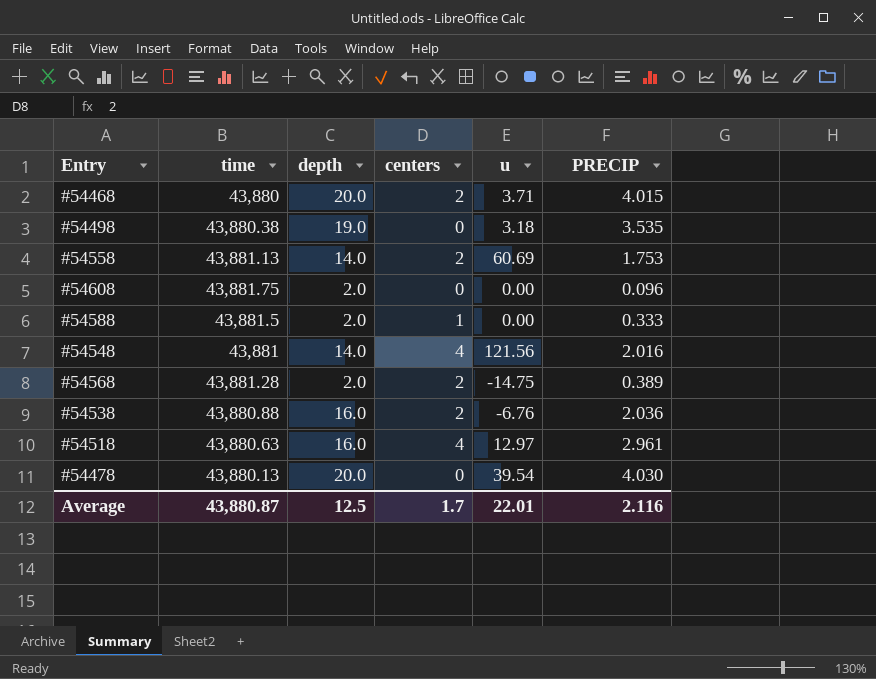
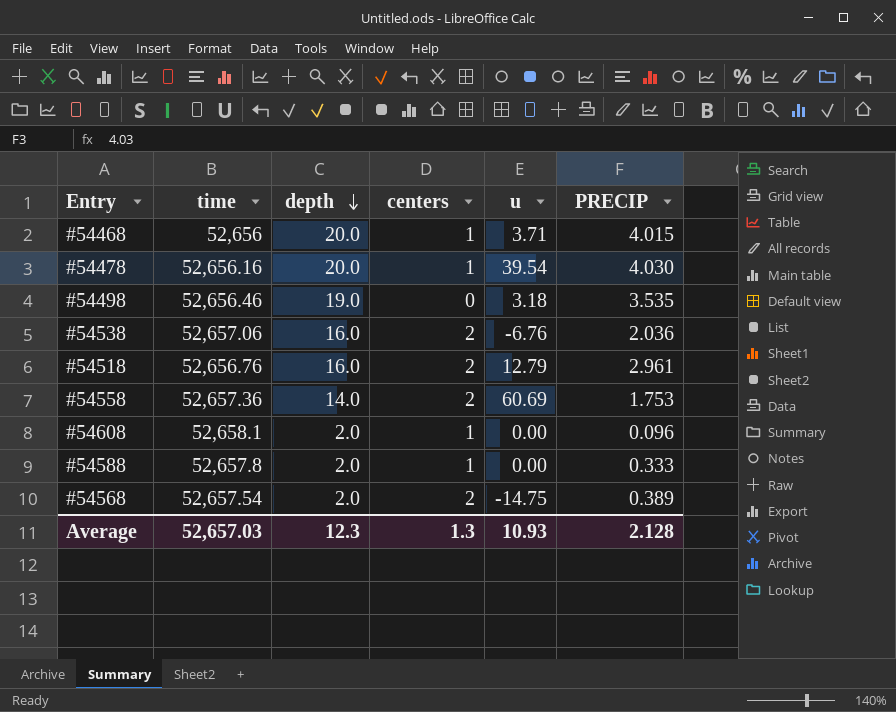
row order: none -> depth descending
row #54548: 43,881 | 14.0 | 4 | 121.56 | 2.016 -> none
#54468 | time: 43,880 -> 52,656
#54468 | centers: 2 -> 1
#54478 | time: 43,880.13 -> 52,656.16
#54478 | centers: 0 -> 1
#54498 | time: 43,880.38 -> 52,656.46
#54538 | time: 43,880.88 -> 52,657.06
#54518 | time: 43,880.63 -> 52,656.76
#54518 | centers: 4 -> 2
#54518 | u: 12.97 -> 12.79
#54558 | time: 43,881.13 -> 52,657.36
#54608 | time: 43,881.75 -> 52,658.1
#54608 | centers: 0 -> 1
#54588 | time: 43,881.5 -> 52,657.8
#54568 | time: 43,881.28 -> 52,657.54
Average | time: 43,880.87 -> 52,657.03
Average | depth: 12.5 -> 12.3
Average | centers: 1.7 -> 1.3
Average | u: 22.01 -> 10.93
Average | PRECIP: 2.116 -> 2.128

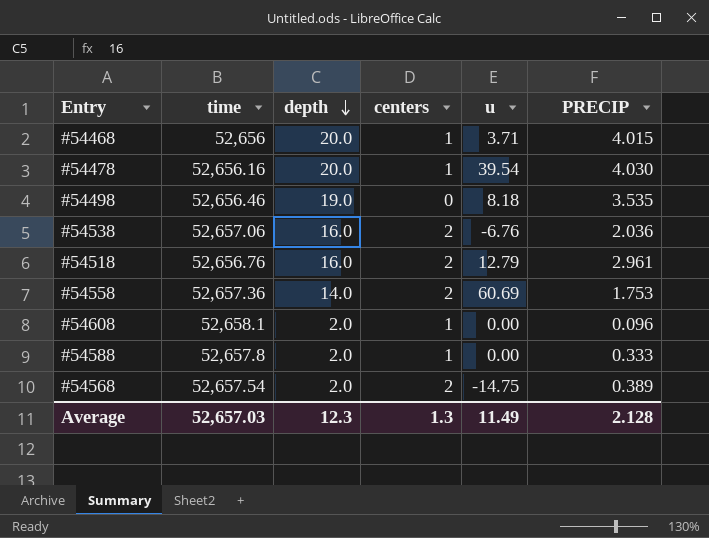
#54498 | u: 3.18 -> 8.18
Average | u: 10.93 -> 11.49

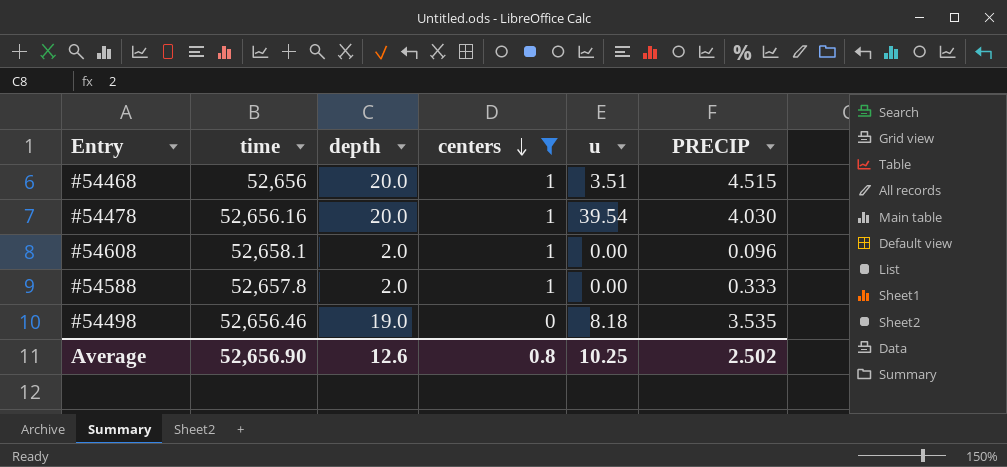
filter: none -> centers != 2
row order: depth descending -> centers descending
#54468 | u: 3.71 -> 3.51
#54468 | PRECIP: 4.015 -> 4.515
Average | time: 52,657.03 -> 52,656.90
Average | depth: 12.3 -> 12.6
Average | centers: 1.3 -> 0.8
Average | u: 11.49 -> 10.25
Average | PRECIP: 2.128 -> 2.502

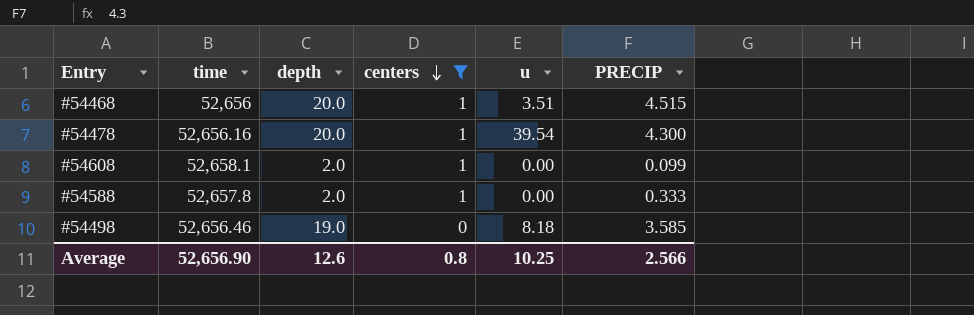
#54478 | PRECIP: 4.030 -> 4.300
#54608 | PRECIP: 0.096 -> 0.099
#54498 | PRECIP: 3.535 -> 3.585
Average | PRECIP: 2.502 -> 2.566

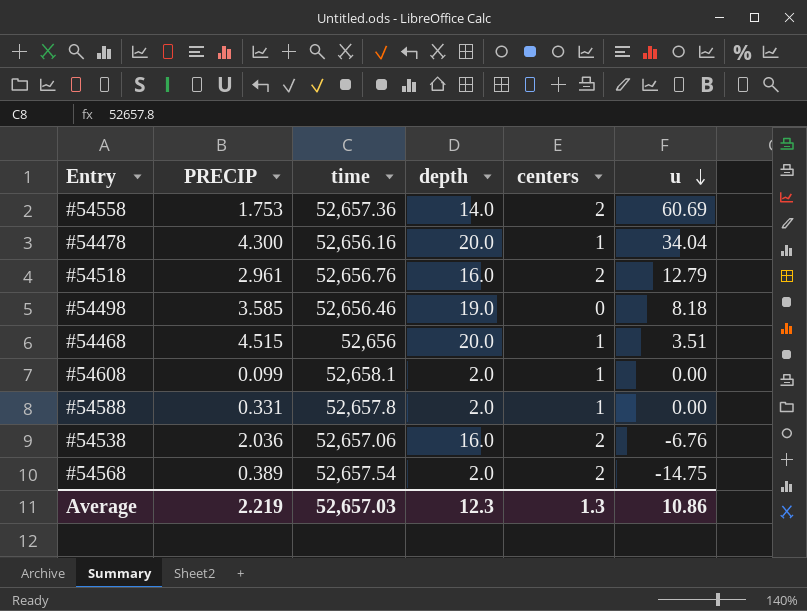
filter: centers != 2 -> none
row order: centers descending -> u descending
column PRECIP | position: 6 -> 2
#54478 | u: 39.54 -> 34.04
#54588 | PRECIP: 0.333 -> 0.331
Average | PRECIP: 2.566 -> 2.219
Average | time: 52,656.90 -> 52,657.03
Average | depth: 12.6 -> 12.3
Average | centers: 0.8 -> 1.3
Average | u: 10.25 -> 10.86

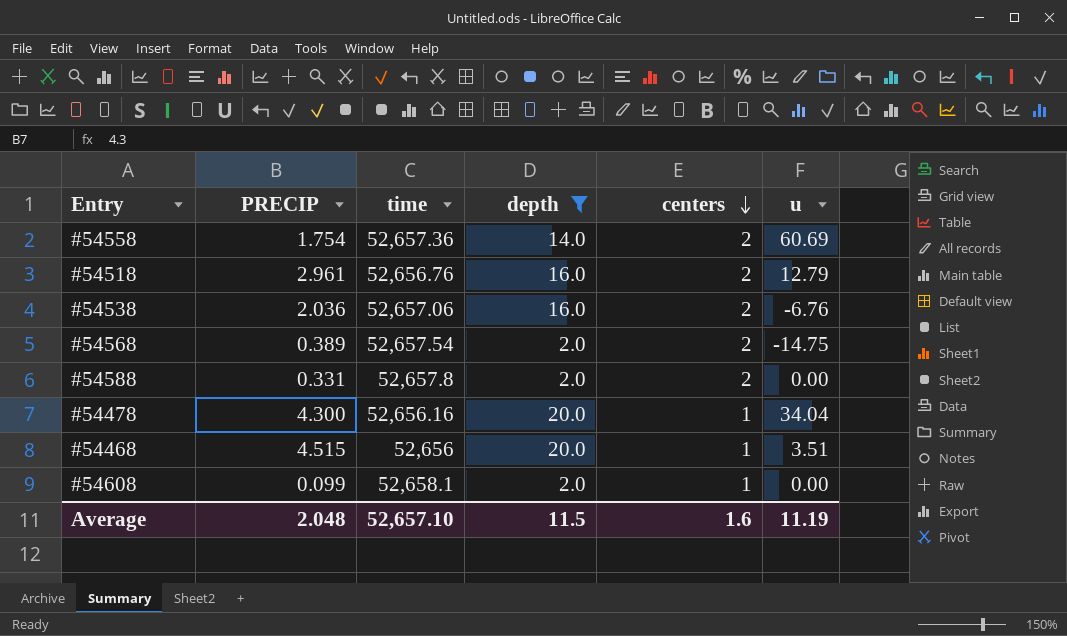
filter: none -> depth != 19.0
row order: u descending -> centers descending
#54558 | PRECIP: 1.753 -> 1.754
#54588 | centers: 1 -> 2
Average | PRECIP: 2.219 -> 2.048
Average | time: 52,657.03 -> 52,657.10
Average | depth: 12.3 -> 11.5
Average | centers: 1.3 -> 1.6
Average | u: 10.86 -> 11.19

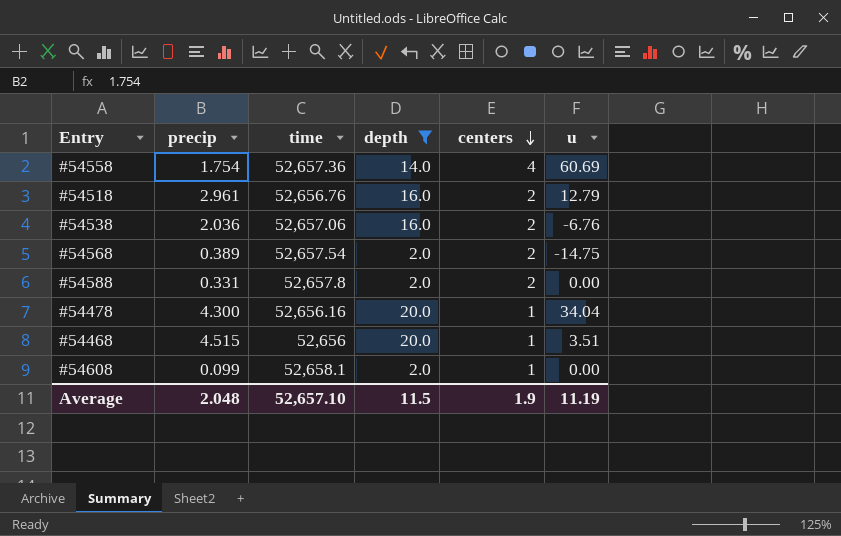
column name: PRECIP -> precip
#54558 | centers: 2 -> 4
Average | centers: 1.6 -> 1.9

